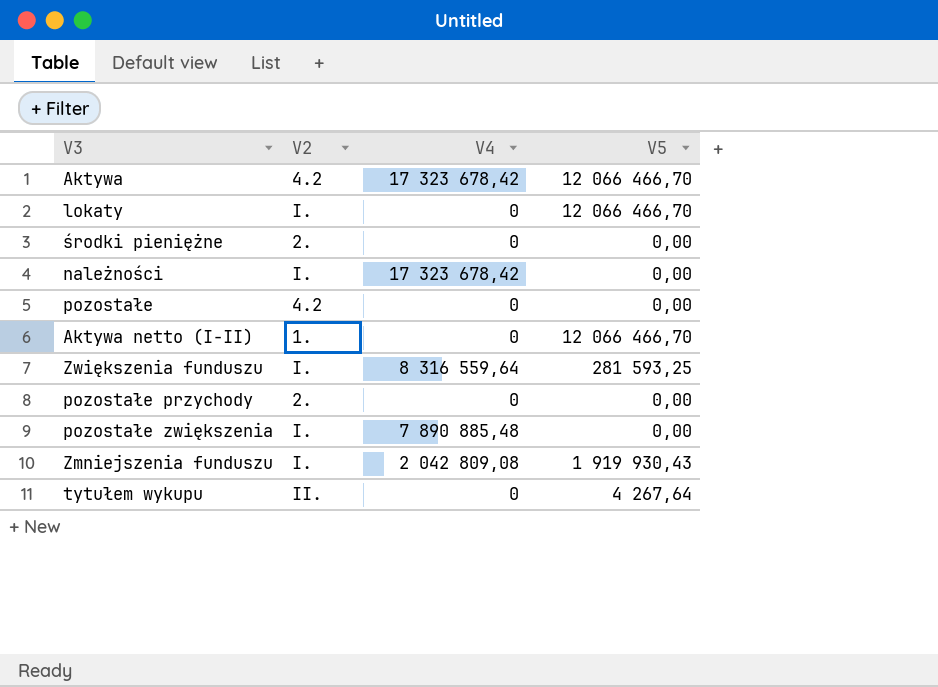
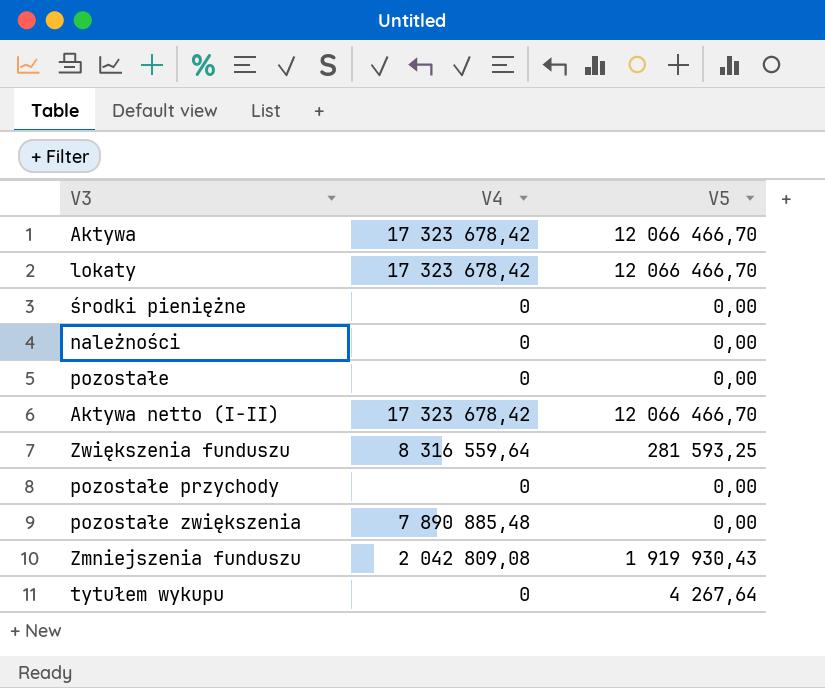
column V2 | position: 2 -> none
lokaty | V4: 0 -> 17 323 678,42
należności | V4: 17 323 678,42 -> 0
Aktywa netto (I-II) | V4: 0 -> 17 323 678,42

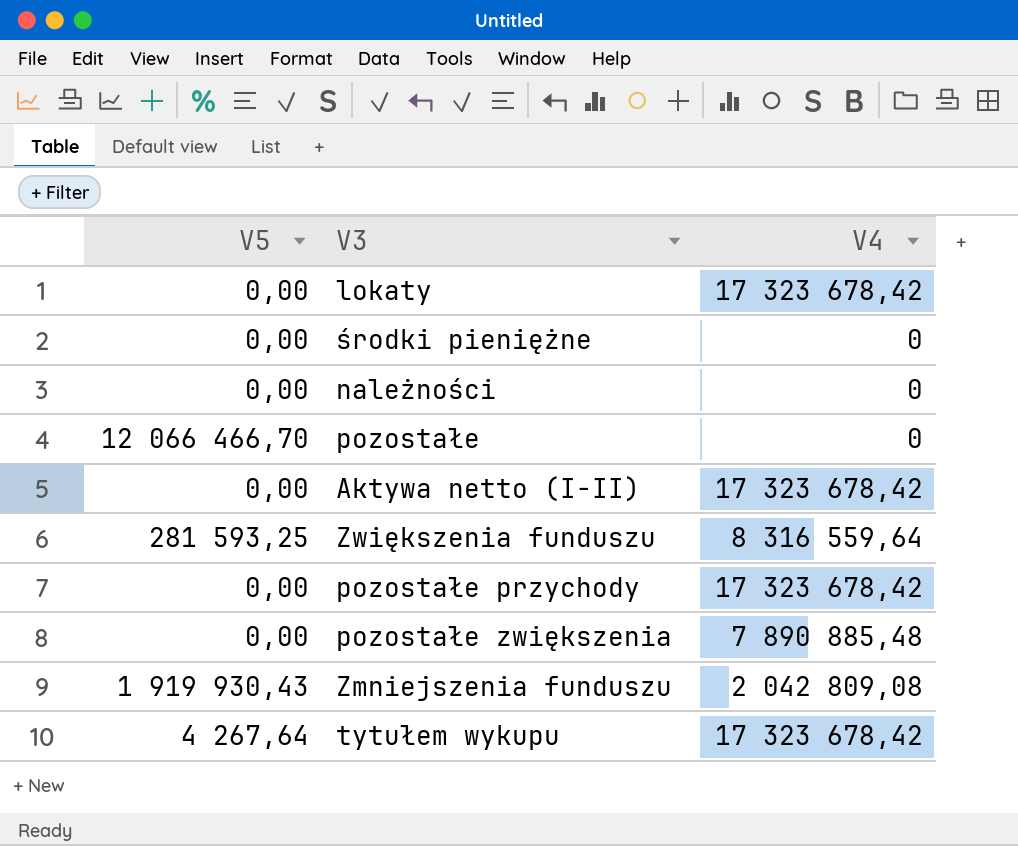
column V5 | position: 3 -> 1
row Aktywa: 17 323 678,42 | 12 066 466,70 -> none
lokaty | V5: 12 066 466,70 -> 0,00
pozostałe | V5: 0,00 -> 12 066 466,70
Aktywa netto (I-II) | V5: 12 066 466,70 -> 0,00
pozostałe przychody | V4: 0 -> 17 323 678,42
tytułem wykupu | V4: 0 -> 17 323 678,42

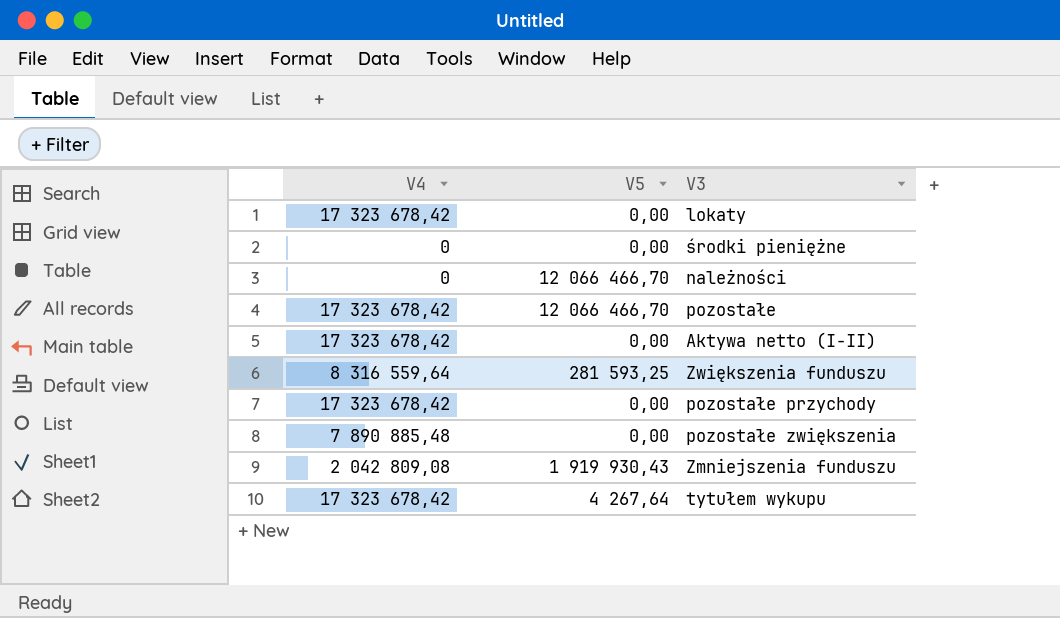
column V4 | position: 3 -> 1
należności | V5: 0,00 -> 12 066 466,70
pozostałe | V4: 0 -> 17 323 678,42

